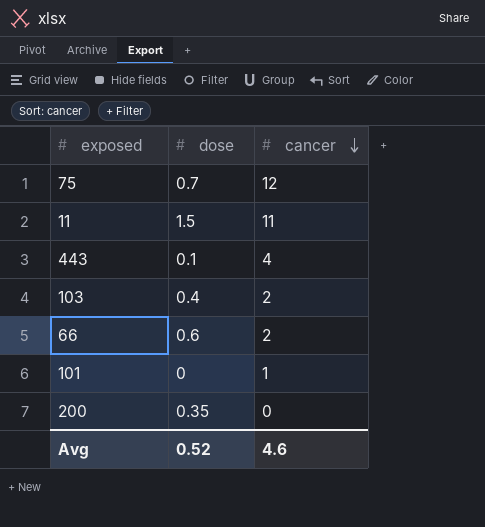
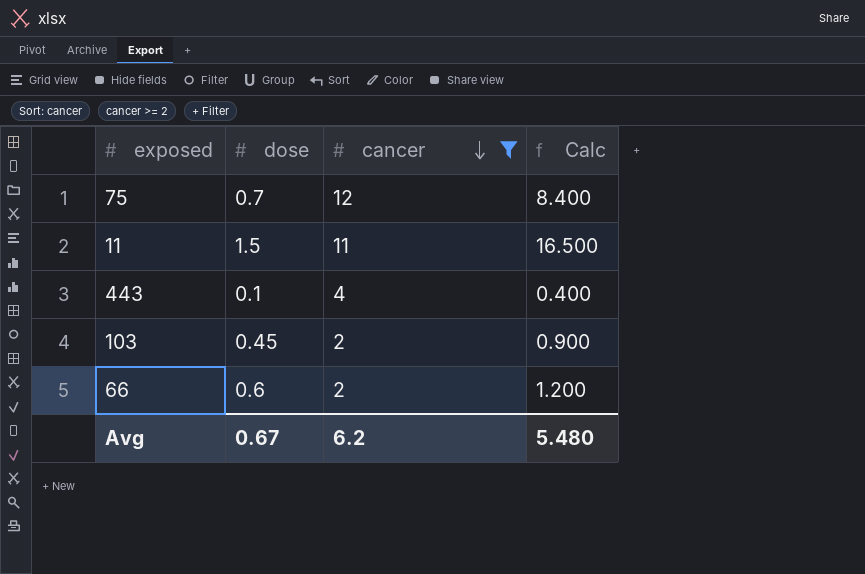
filter: none -> cancer >= 2
column Calc | formula: none -> [dose] * [cancer]
103 | dose: 0.4 -> 0.45
Avg | dose: 0.52 -> 0.67
Avg | cancer: 4.6 -> 6.2

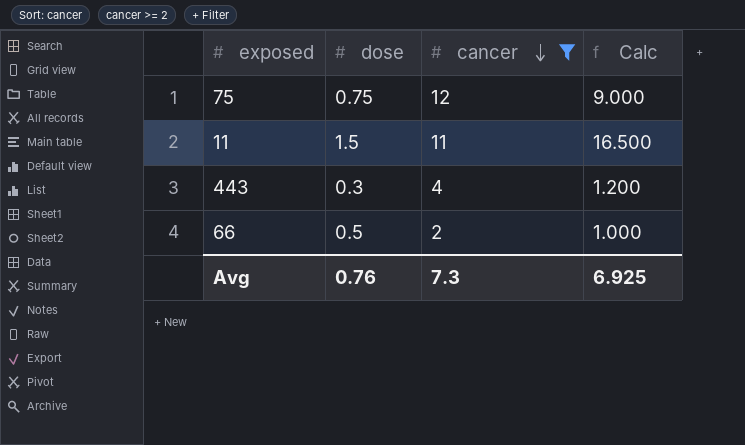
row 103: 0.45 | 2 | 0.900 -> none
75 | dose: 0.7 -> 0.75
75 | Calc: 8.400 -> 9.000
443 | dose: 0.1 -> 0.3
443 | Calc: 0.400 -> 1.200
66 | dose: 0.6 -> 0.5
66 | Calc: 1.200 -> 1.000
Avg | dose: 0.67 -> 0.76
Avg | cancer: 6.2 -> 7.3
Avg | Calc: 5.480 -> 6.925

